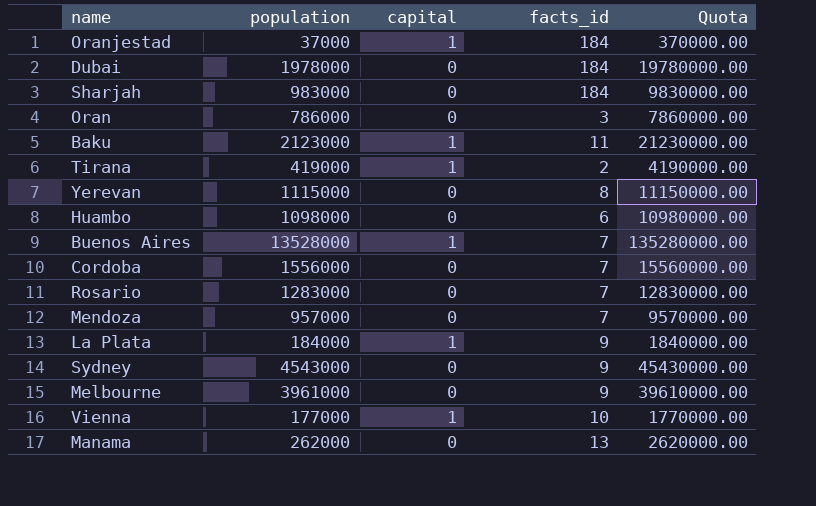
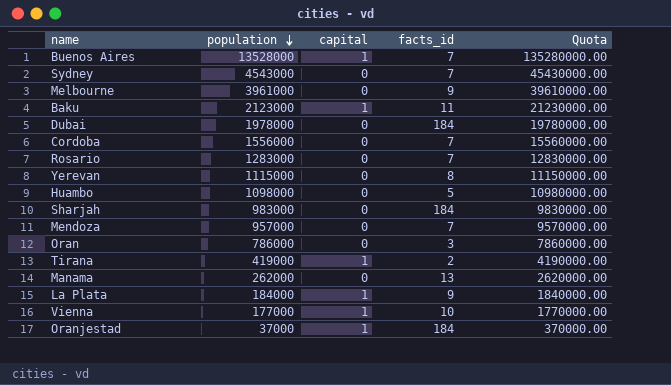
row order: none -> population descending
Sydney | facts_id: 9 -> 7
Huambo | facts_id: 6 -> 5

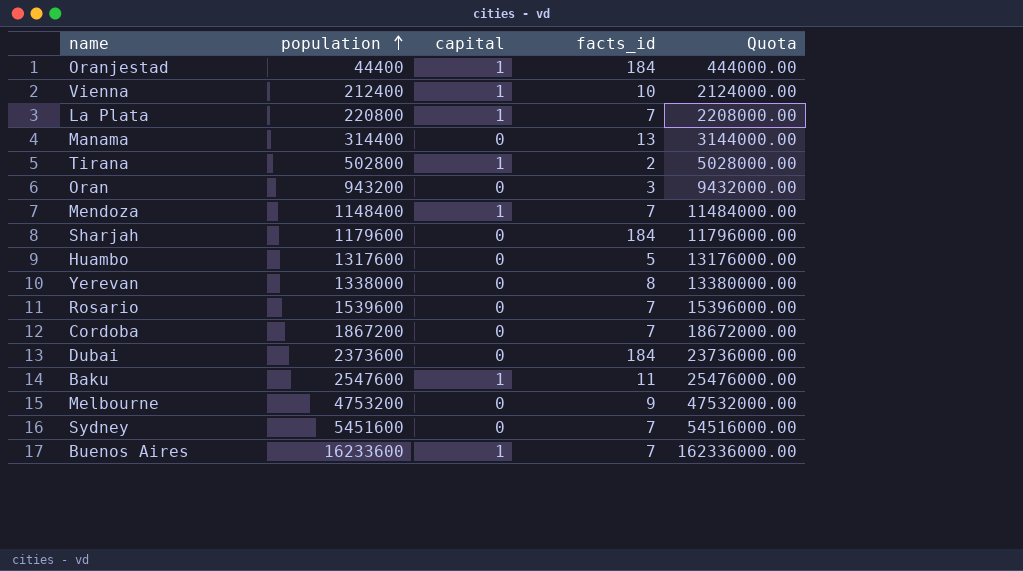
row order: population descending -> population ascending
Oranjestad | population: 37000 -> 44400
Oranjestad | Quota: 370000.00 -> 444000.00
Vienna | population: 177000 -> 212400
Vienna | Quota: 1770000.00 -> 2124000.00
La Plata | population: 184000 -> 220800
La Plata | facts_id: 9 -> 7
La Plata | Quota: 1840000.00 -> 2208000.00
Manama | population: 262000 -> 314400
Manama | Quota: 2620000.00 -> 3144000.00
Tirana | population: 419000 -> 502800
Tirana | Quota: 4190000.00 -> 5028000.00
Oran | population: 786000 -> 943200
Oran | Quota: 7860000.00 -> 9432000.00
Mendoza | population: 957000 -> 1148400
Mendoza | capital: 0 -> 1
Mendoza | Quota: 9570000.00 -> 11484000.00
Sharjah | population: 983000 -> 1179600
Sharjah | Quota: 9830000.00 -> 11796000.00
Huambo | population: 1098000 -> 1317600
Huambo | Quota: 10980000.00 -> 13176000.00
Yerevan | population: 1115000 -> 1338000
Yerevan | Quota: 11150000.00 -> 13380000.00
Rosario | population: 1283000 -> 1539600
Rosario | Quota: 12830000.00 -> 15396000.00
Cordoba | population: 1556000 -> 1867200
Cordoba | Quota: 15560000.00 -> 18672000.00
Dubai | population: 1978000 -> 2373600
Dubai | Quota: 19780000.00 -> 23736000.00
Baku | population: 2123000 -> 2547600
Baku | Quota: 21230000.00 -> 25476000.00
Melbourne | population: 3961000 -> 4753200
Melbourne | Quota: 39610000.00 -> 47532000.00
Sydney | population: 4543000 -> 5451600
Sydney | Quota: 45430000.00 -> 54516000.00
Buenos Aires | population: 13528000 -> 16233600
Buenos Aires | Quota: 135280000.00 -> 162336000.00

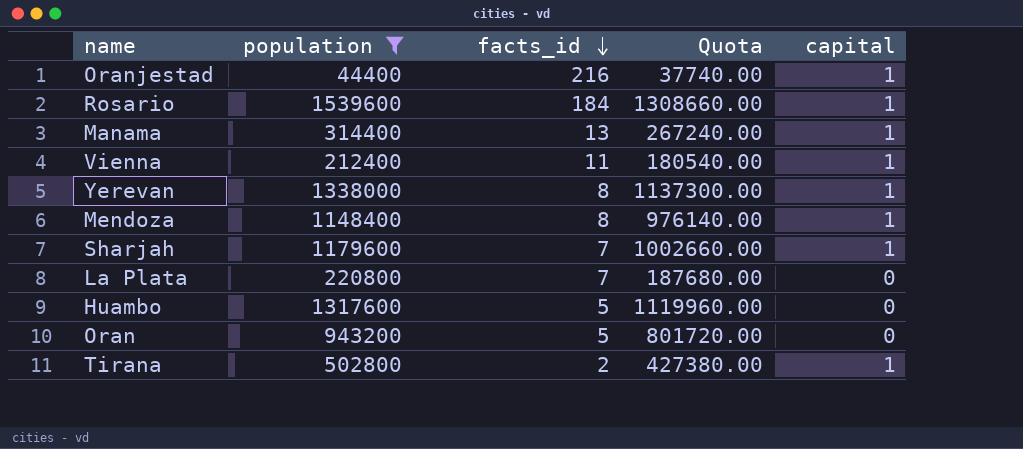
filter: none -> population <= 1539600
row order: population ascending -> facts_id descending
column Quota | formula: [population] * 10 -> [population] * 0.85
column capital | position: 3 -> 5
Oranjestad | facts_id: 184 -> 216
Rosario | facts_id: 7 -> 184
Rosario | capital: 0 -> 1
Manama | capital: 0 -> 1
Vienna | facts_id: 10 -> 11
Yerevan | capital: 0 -> 1
Mendoza | facts_id: 7 -> 8
Sharjah | facts_id: 184 -> 7
Sharjah | capital: 0 -> 1
La Plata | capital: 1 -> 0
Oran | facts_id: 3 -> 5

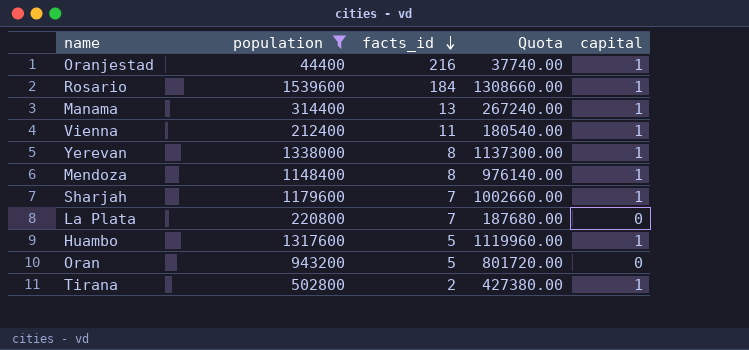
Huambo | capital: 0 -> 1

